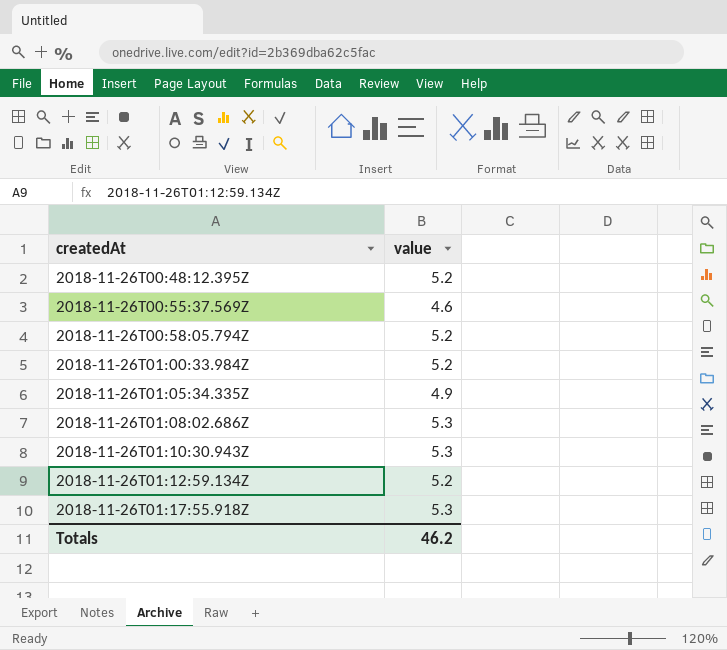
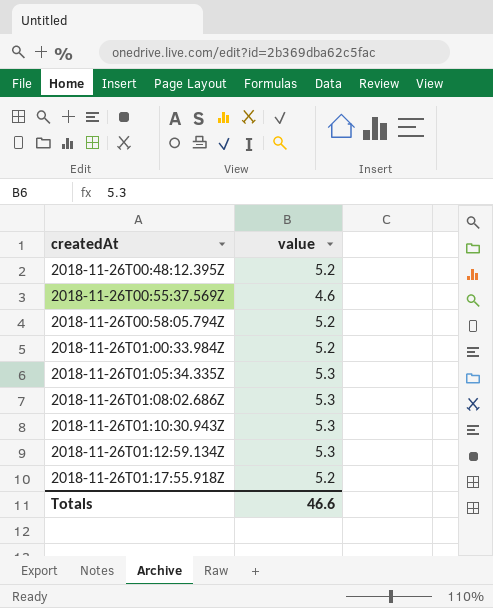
2018-11-26T01:05:34.335Z | value: 4.9 -> 5.3
2018-11-26T01:12:59.134Z | value: 5.2 -> 5.3
2018-11-26T01:17:55.918Z | value: 5.3 -> 5.2
Totals | value: 46.2 -> 46.6

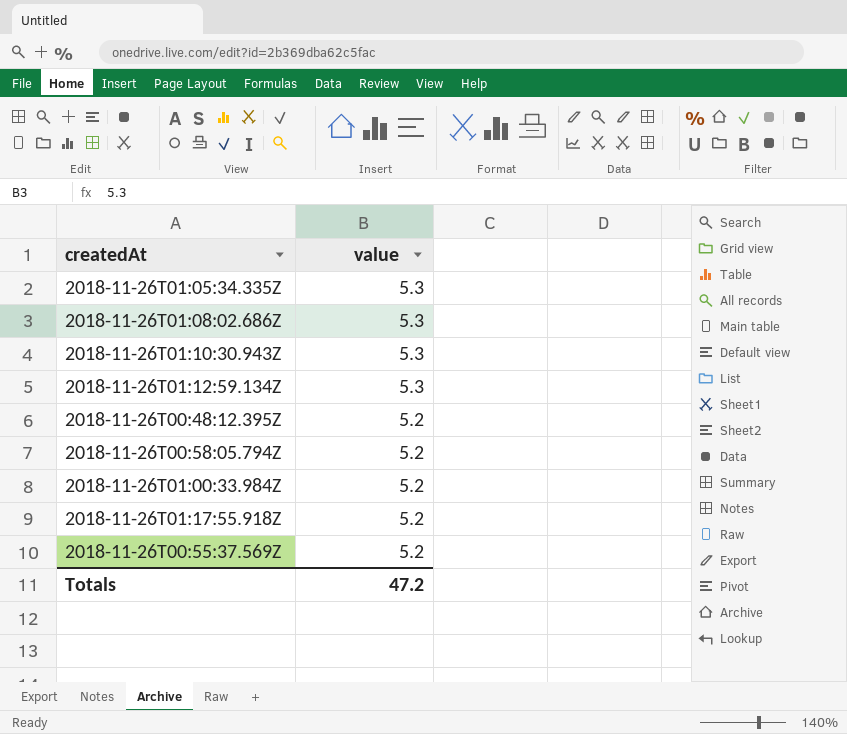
row order: createdAt ascending -> value descending
2018-11-26T00:55:37.569Z | value: 4.6 -> 5.2
Totals | value: 46.6 -> 47.2

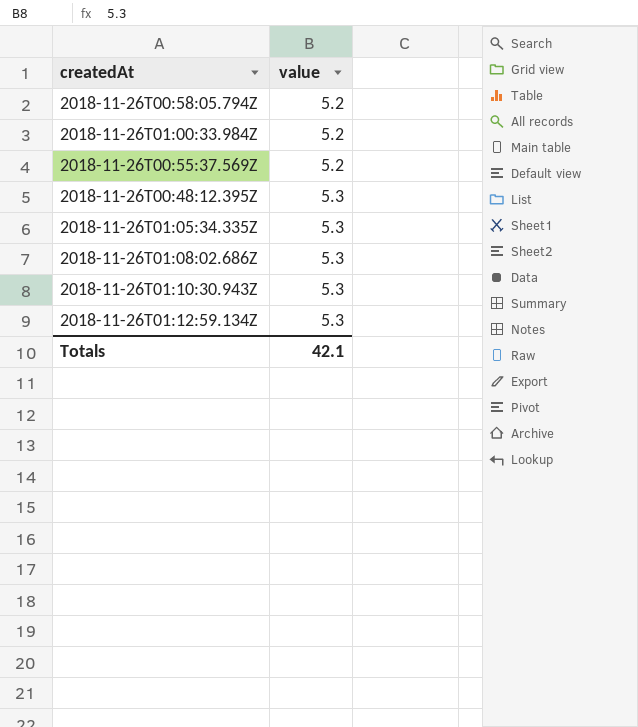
row order: value descending -> value ascending
row 2018-11-26T01:17:55.918Z: 5.2 -> none
2018-11-26T00:48:12.395Z | value: 5.2 -> 5.3
Totals | value: 47.2 -> 42.1

